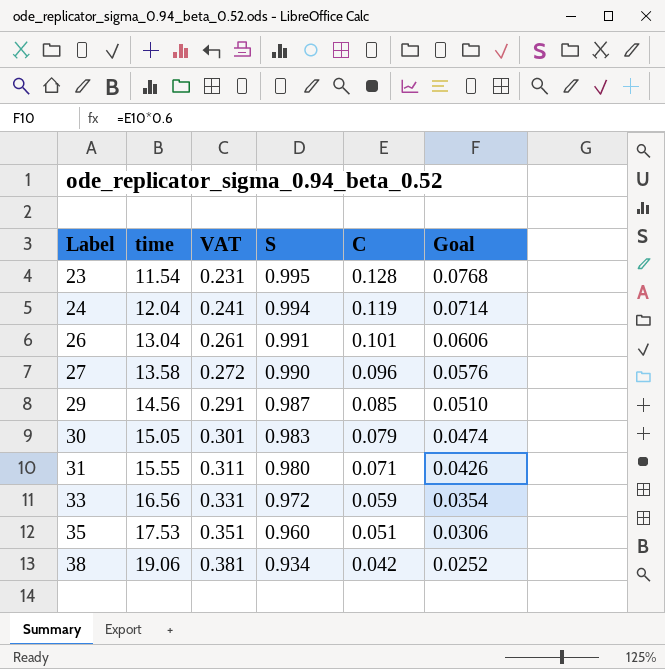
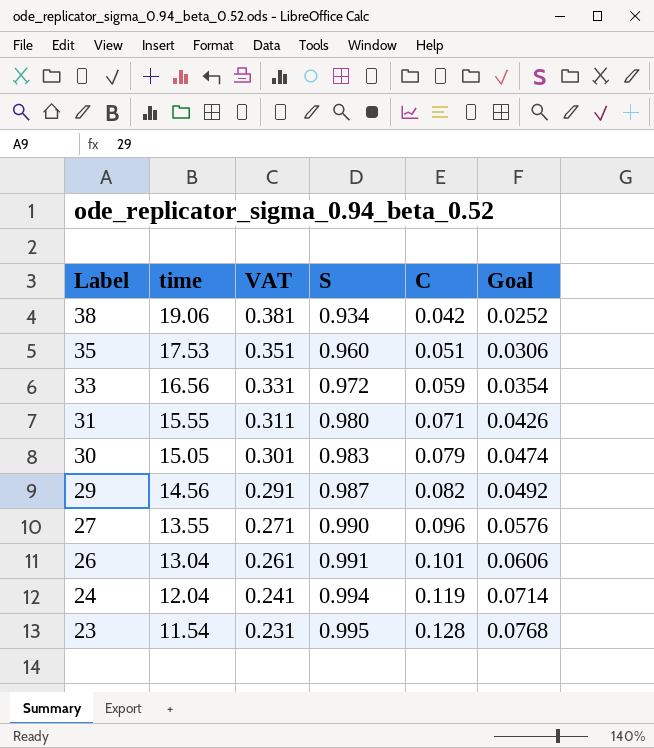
row order: Label ascending -> Label descending
29 | C: 0.085 -> 0.082
29 | Goal: 0.0510 -> 0.0492
27 | time: 13.58 -> 13.55
27 | VAT: 0.272 -> 0.271

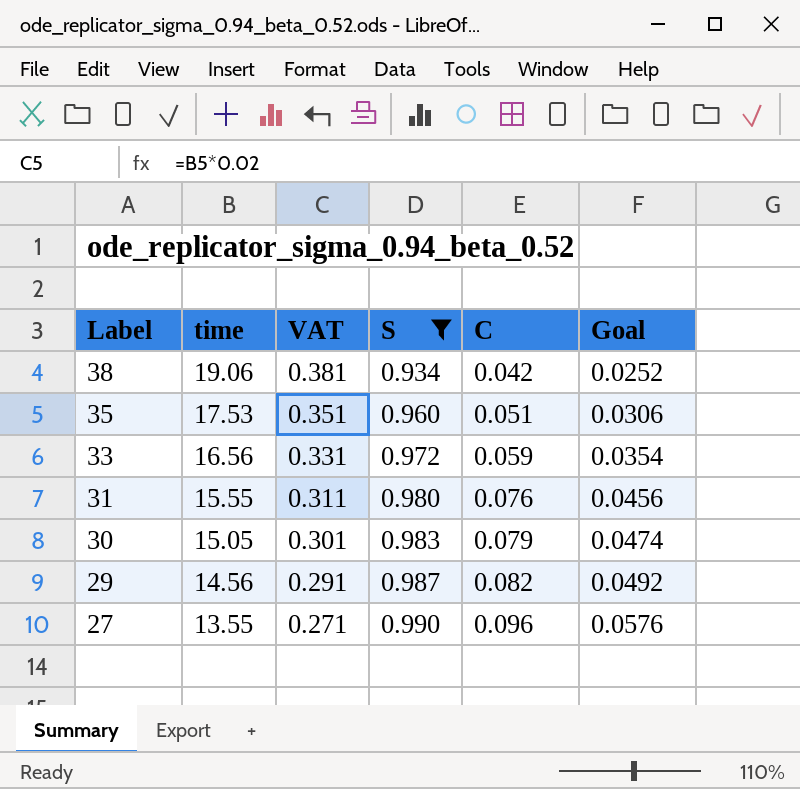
filter: none -> S <= 0.990
31 | C: 0.071 -> 0.076
31 | Goal: 0.0426 -> 0.0456

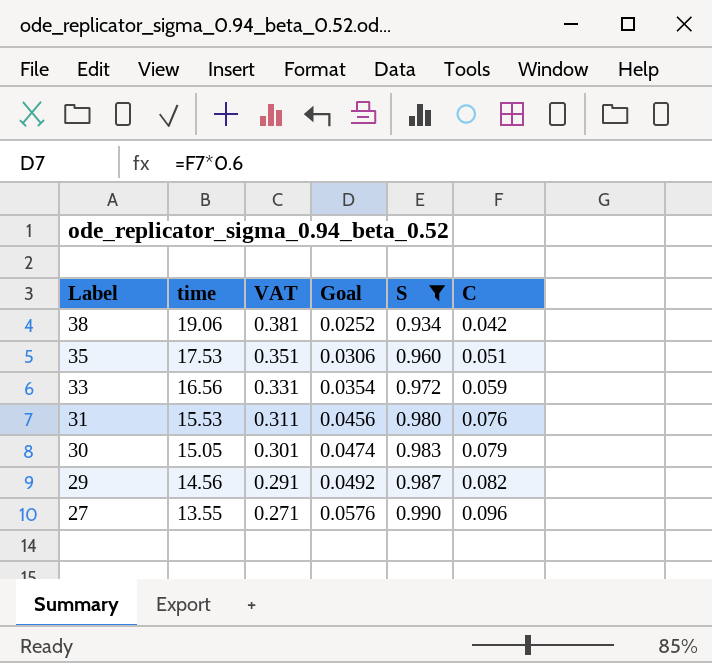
column Goal | position: 6 -> 4
31 | time: 15.55 -> 15.53

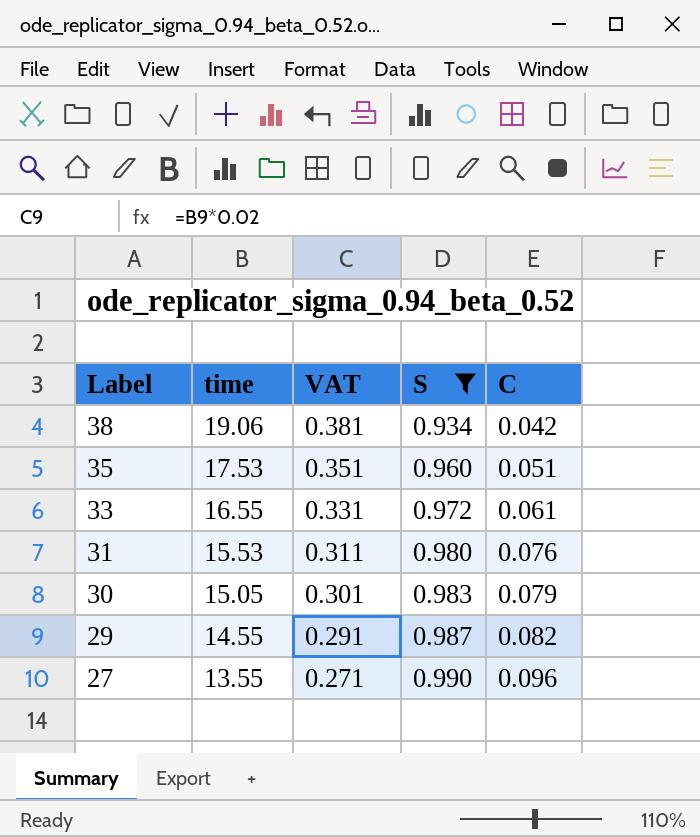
column Goal | formula: [C] * 0.6 -> none
33 | time: 16.56 -> 16.55
33 | C: 0.059 -> 0.061
29 | time: 14.56 -> 14.55

